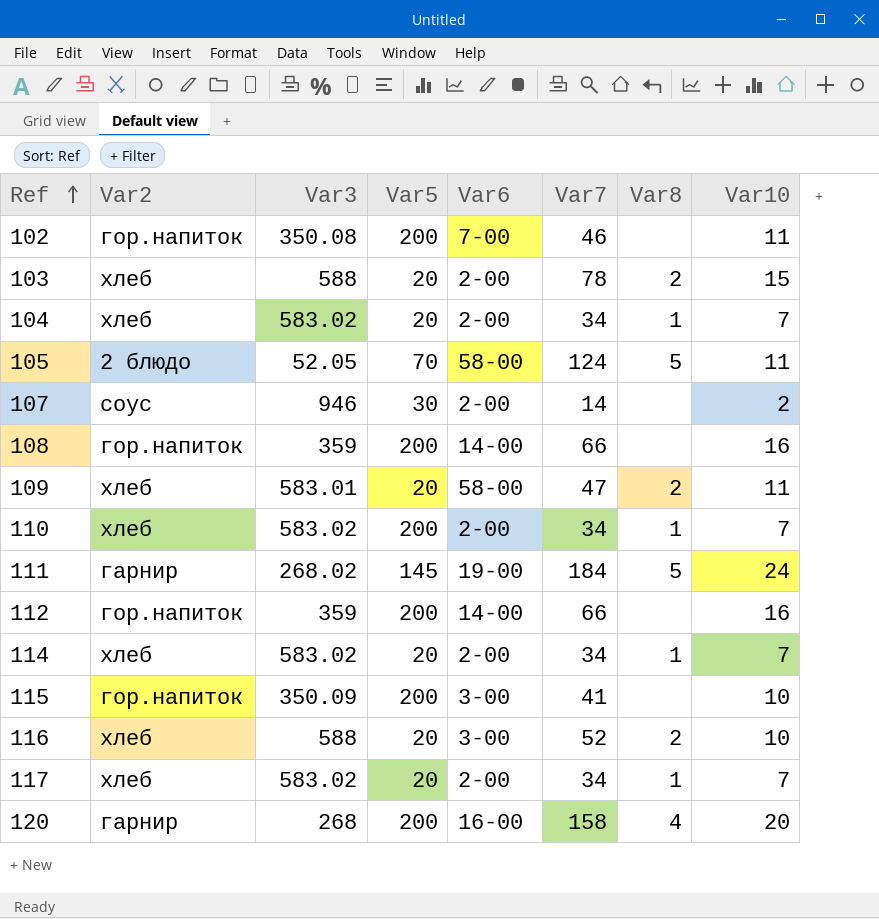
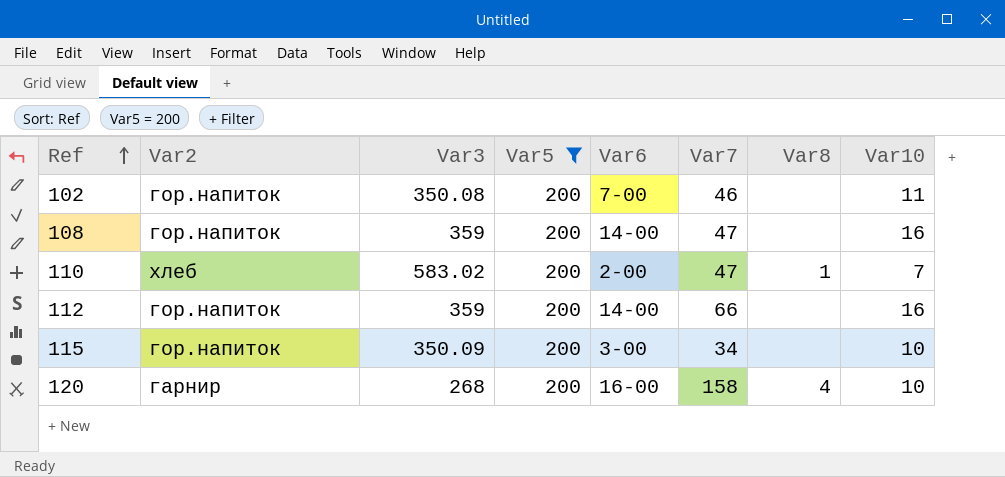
filter: none -> Var5 = 200
108 | Var7: 66 -> 47
110 | Var7: 34 -> 47
115 | Var7: 41 -> 34
120 | Var10: 20 -> 10

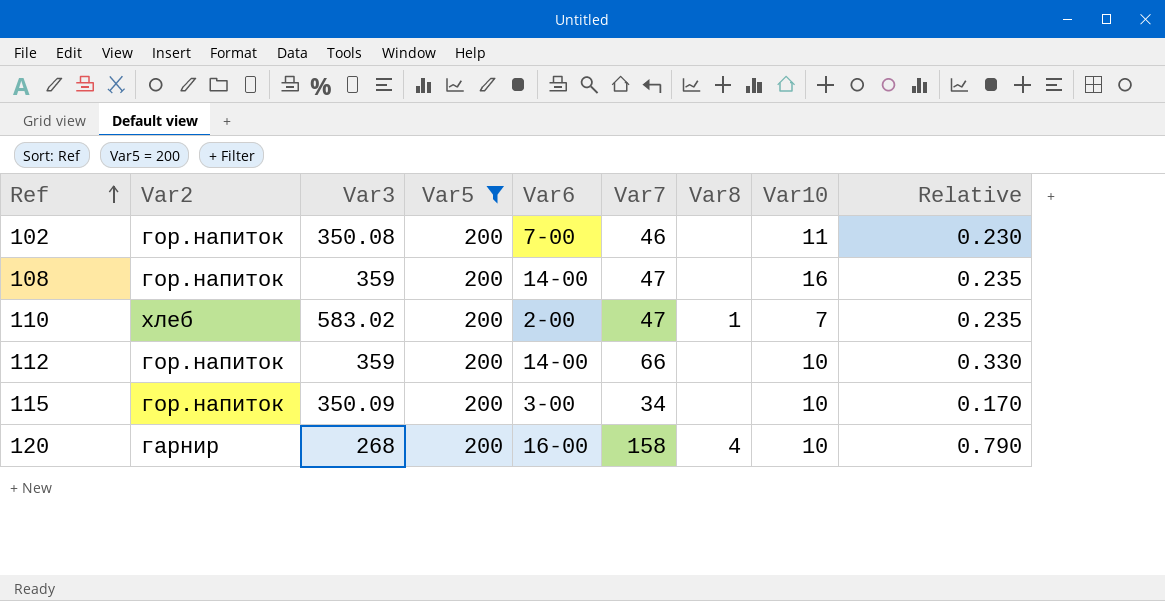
column Relative | formula: none -> [Var7] / [Var5]
112 | Var10: 16 -> 10

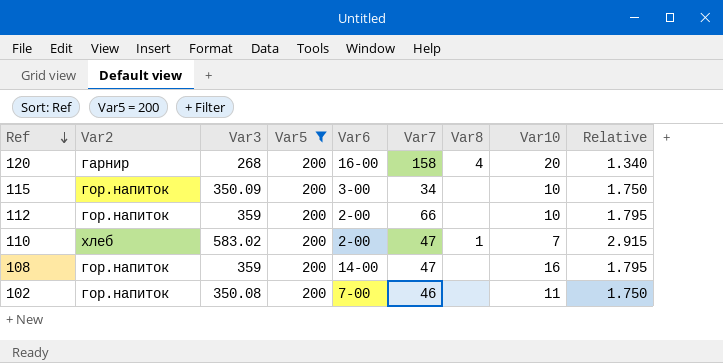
row order: Ref ascending -> Ref descending
column Relative | formula: [Var7] / [Var5] -> [Var3] / [Var5]
120 | Var10: 10 -> 20
112 | Var6: 14-00 -> 2-00

